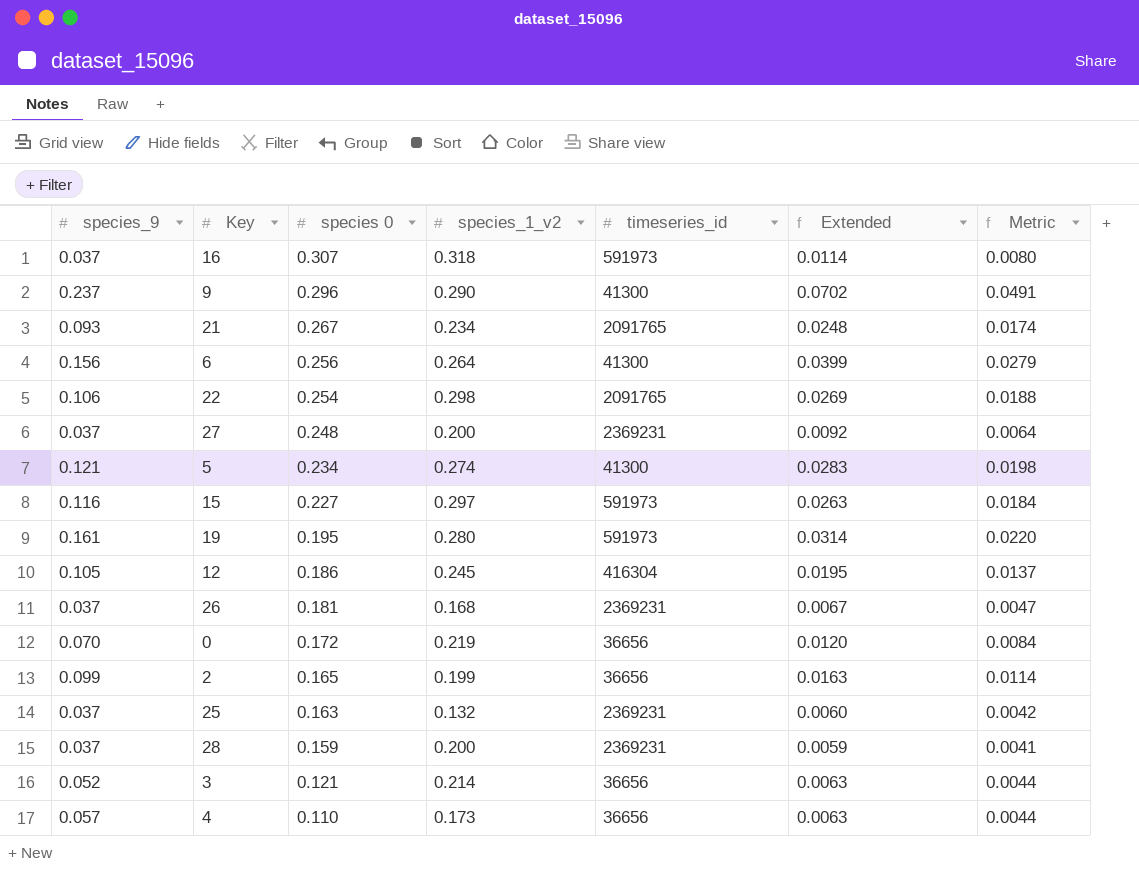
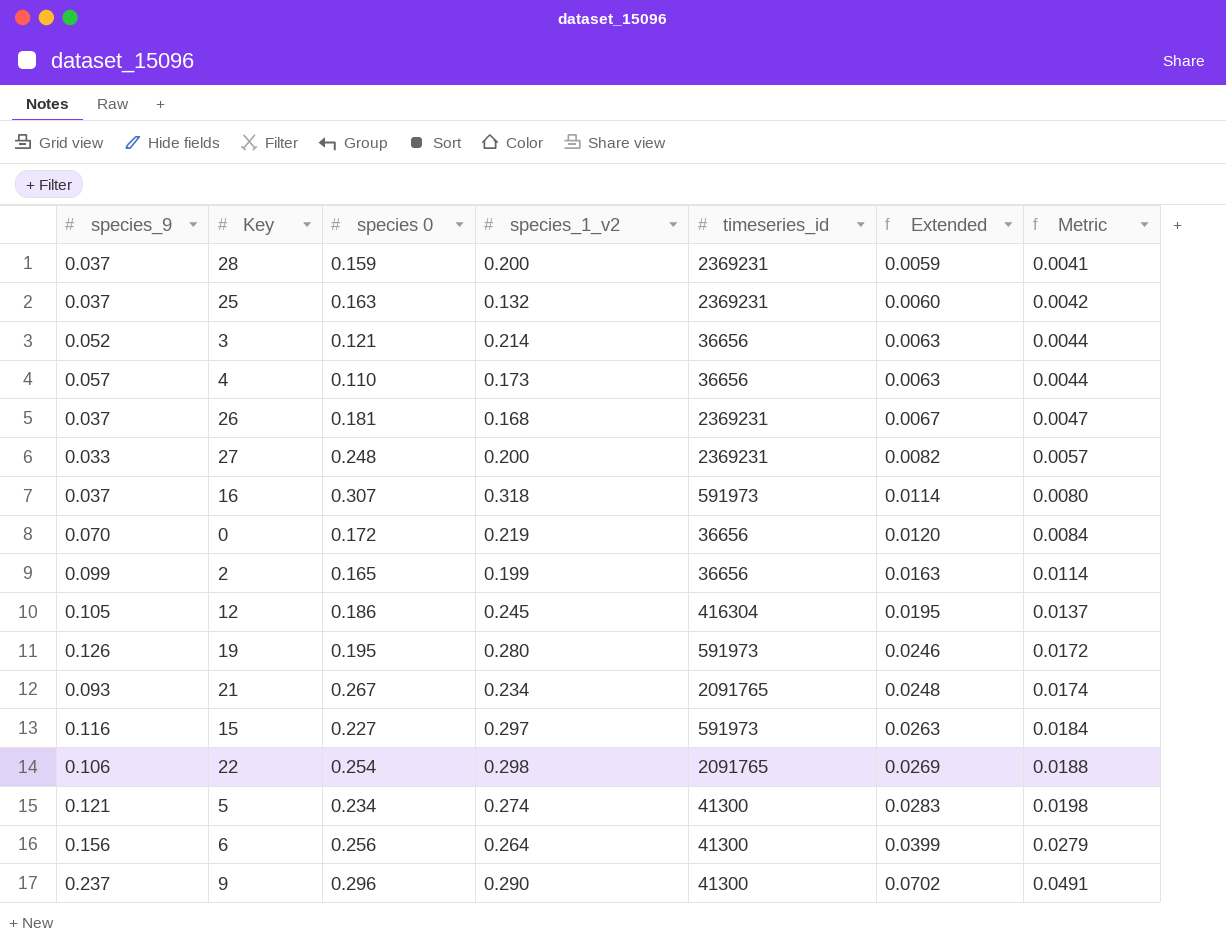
row order: species 0 descending -> Extended ascending
27 | species_9: 0.037 -> 0.033
27 | Extended: 0.0092 -> 0.0082
27 | Metric: 0.0064 -> 0.0057
19 | species_9: 0.161 -> 0.126
19 | Extended: 0.0314 -> 0.0246
19 | Metric: 0.0220 -> 0.0172

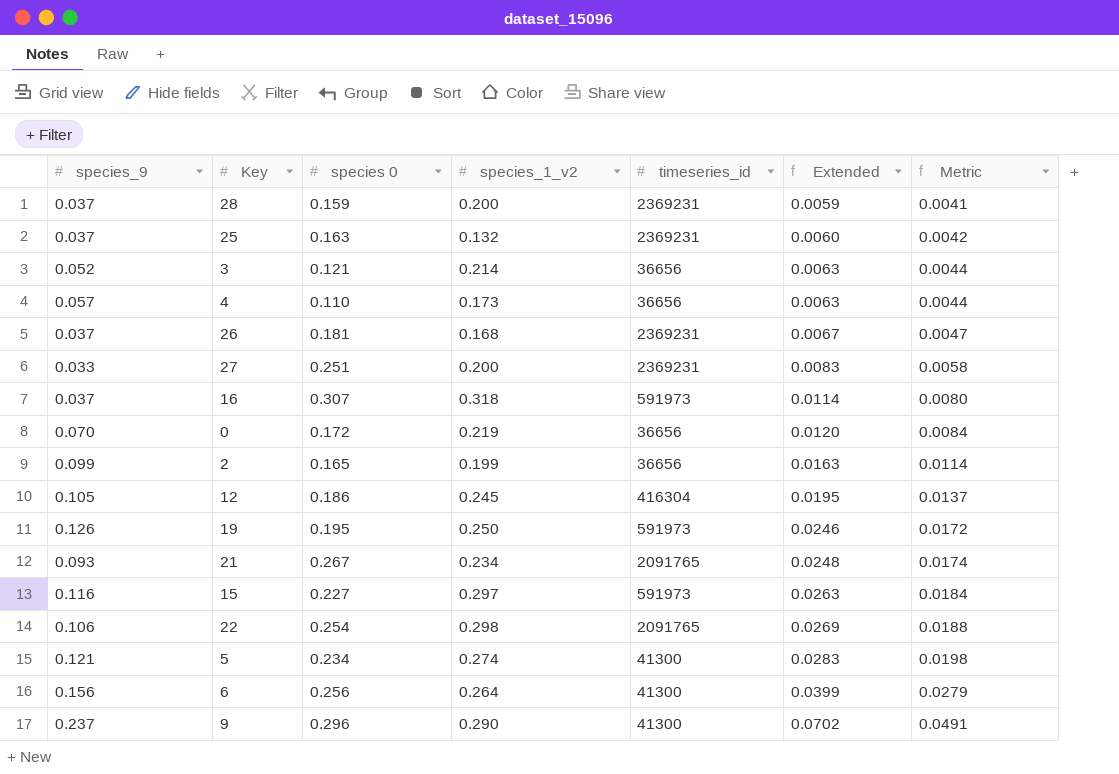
27 | species 0: 0.248 -> 0.251
27 | Extended: 0.0082 -> 0.0083
27 | Metric: 0.0057 -> 0.0058
19 | species_1_v2: 0.280 -> 0.250

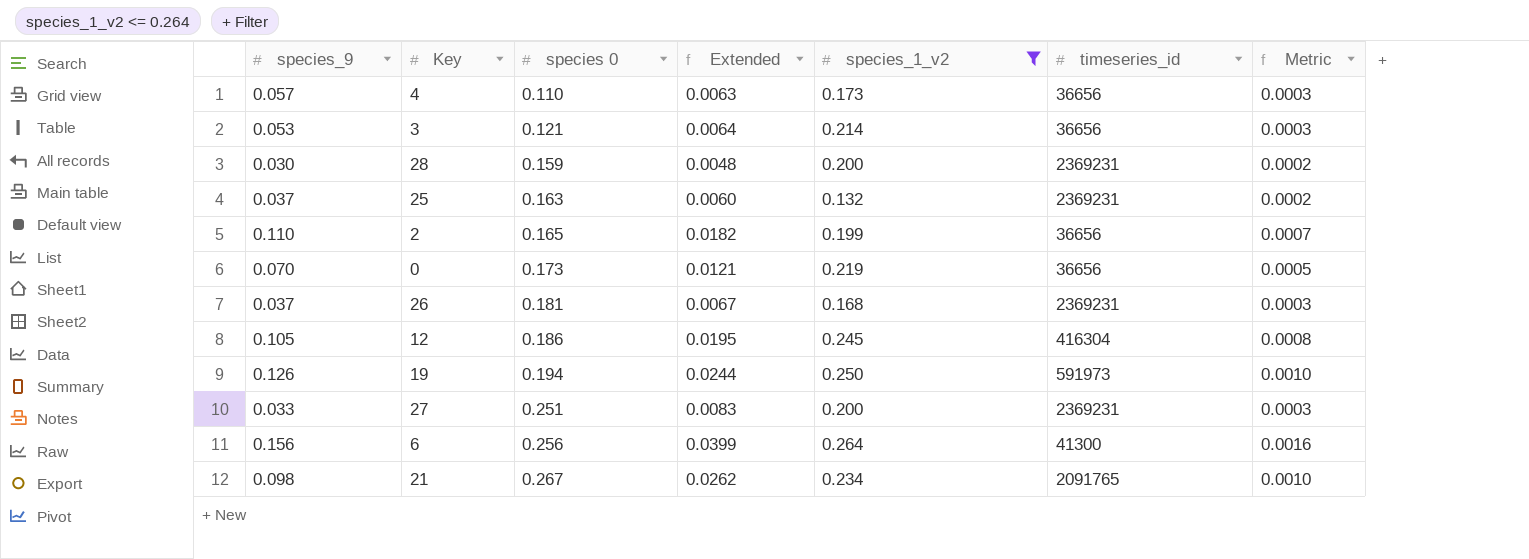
filter: none -> species_1_v2 <= 0.264
row order: Extended ascending -> species 0 ascending
column Extended | position: 6 -> 4
column Metric | formula: [Extended] * 0.7 -> [Extended] * 0.04
3 | species_9: 0.052 -> 0.053
3 | Extended: 0.0063 -> 0.0064
28 | species_9: 0.037 -> 0.030
28 | Extended: 0.0059 -> 0.0048
2 | species_9: 0.099 -> 0.110
2 | Extended: 0.0163 -> 0.0182
0 | species 0: 0.172 -> 0.173
0 | Extended: 0.0120 -> 0.0121
19 | species 0: 0.195 -> 0.194
19 | Extended: 0.0246 -> 0.0244
21 | species_9: 0.093 -> 0.098
21 | Extended: 0.0248 -> 0.0262

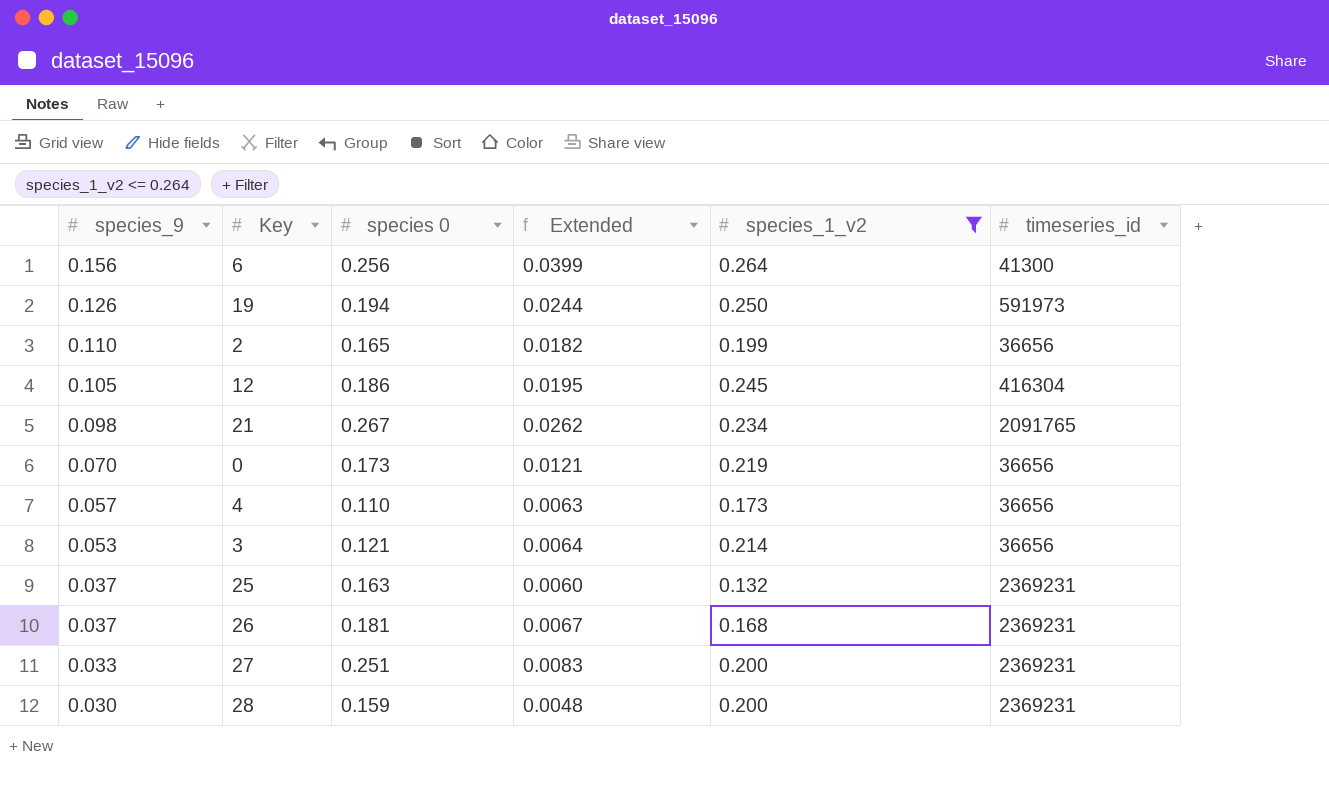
row order: species 0 ascending -> species_9 descending
column Metric | formula: [Extended] * 0.04 -> none

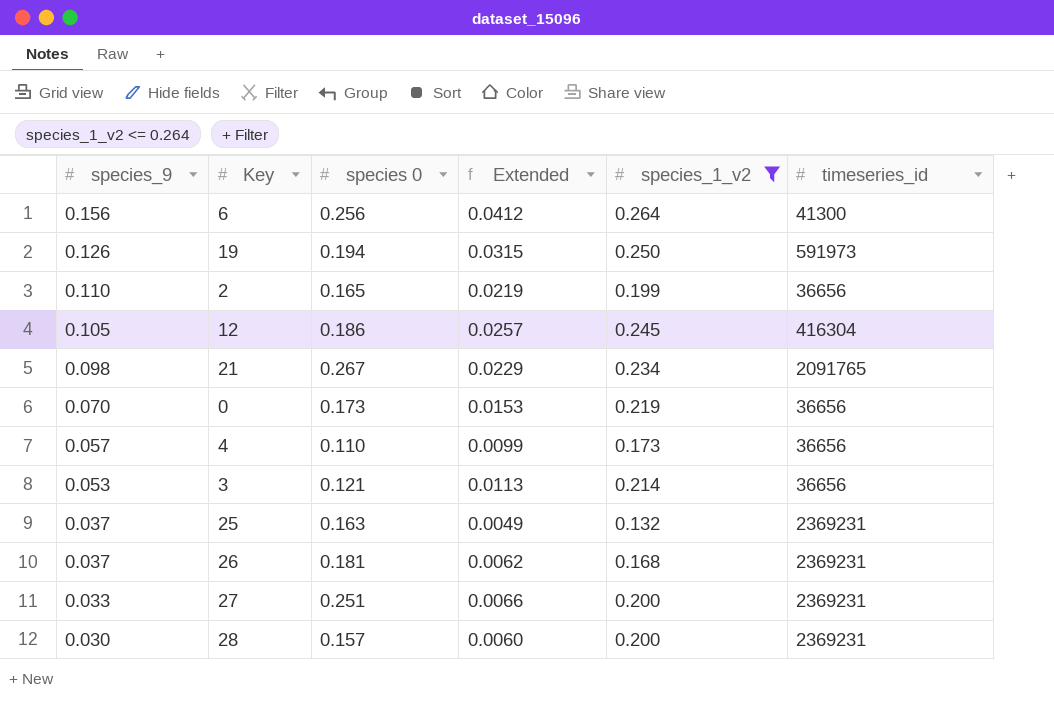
column Extended | formula: [species_9] * [species 0] -> [species_9] * [species_1_v2]
28 | species 0: 0.159 -> 0.157

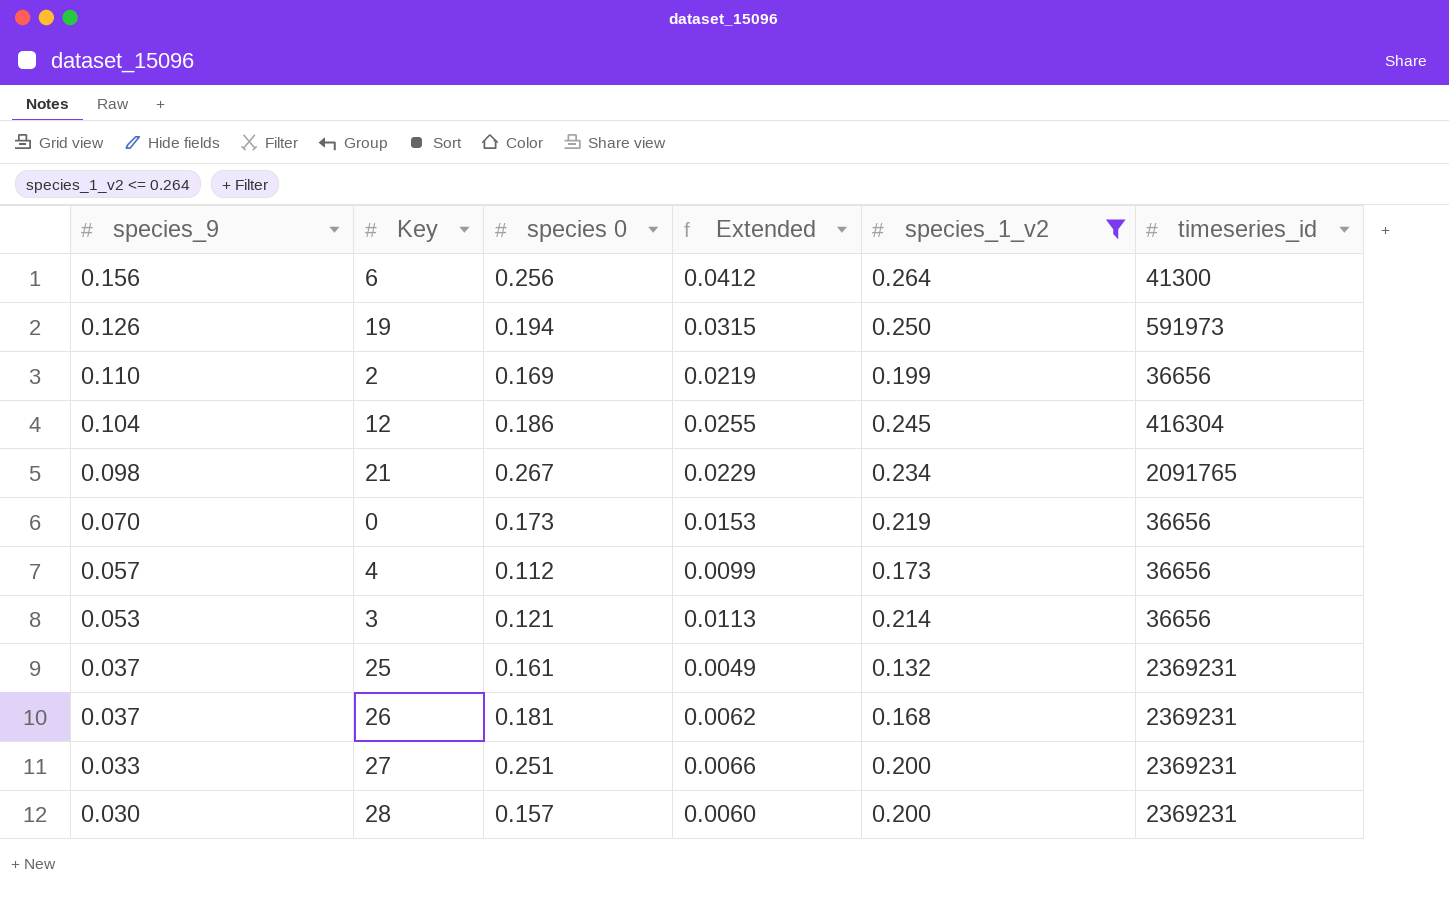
2 | species 0: 0.165 -> 0.169
12 | species_9: 0.105 -> 0.104
12 | Extended: 0.0257 -> 0.0255
4 | species 0: 0.110 -> 0.112
25 | species 0: 0.163 -> 0.161

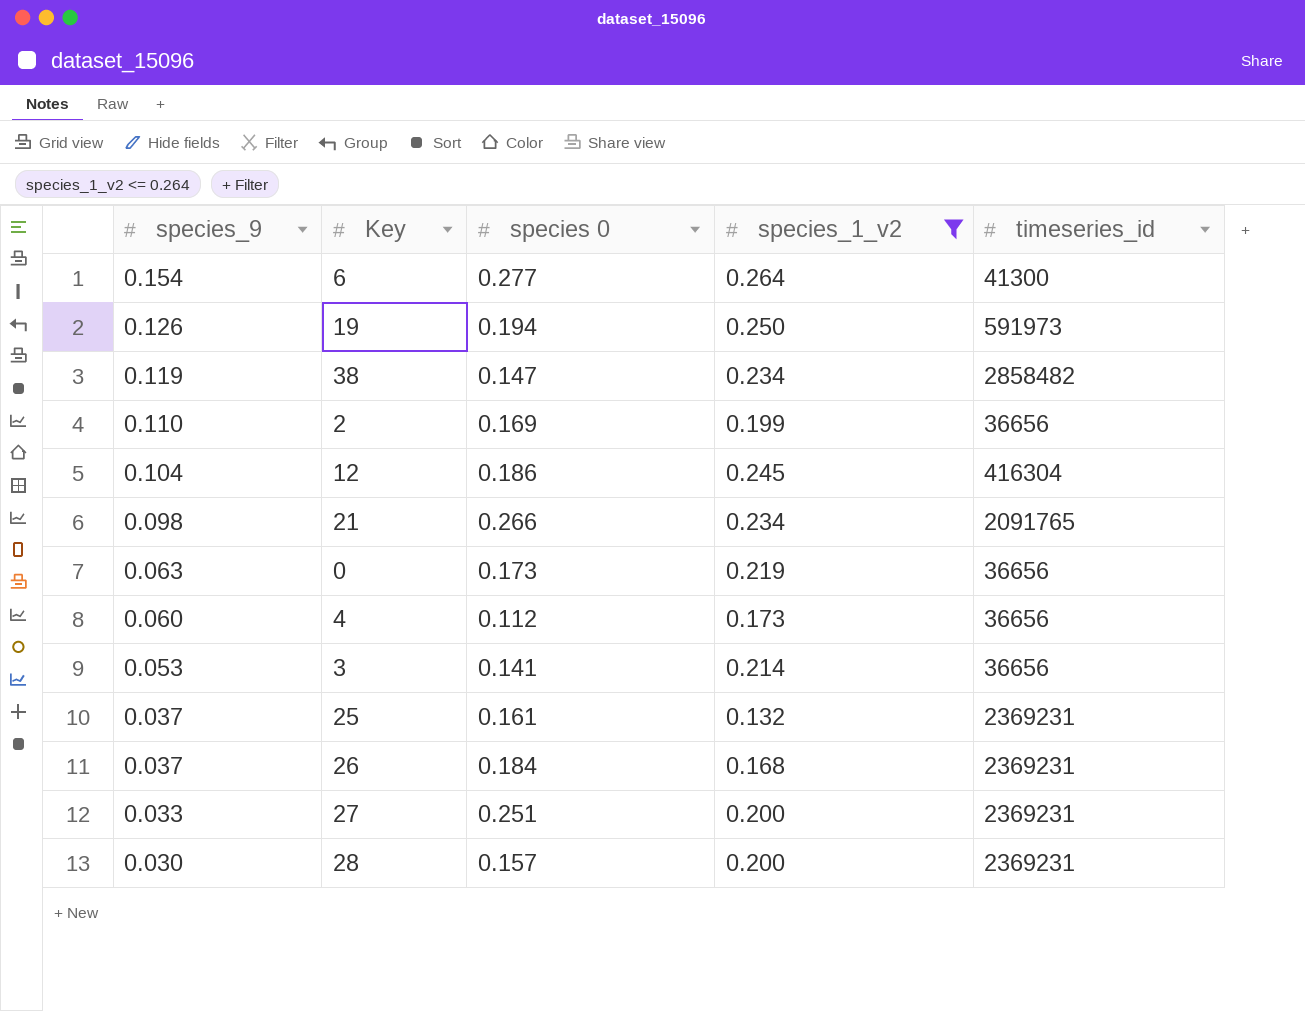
column Extended | formula: [species_9] * [species_1_v2] -> none
6 | species_9: 0.156 -> 0.154
6 | species 0: 0.256 -> 0.277
row 38: none -> 0.119 | 0.147 | 0.234 | 2858482
21 | species 0: 0.267 -> 0.266
0 | species_9: 0.070 -> 0.063
4 | species_9: 0.057 -> 0.060
3 | species 0: 0.121 -> 0.141
26 | species 0: 0.181 -> 0.184

